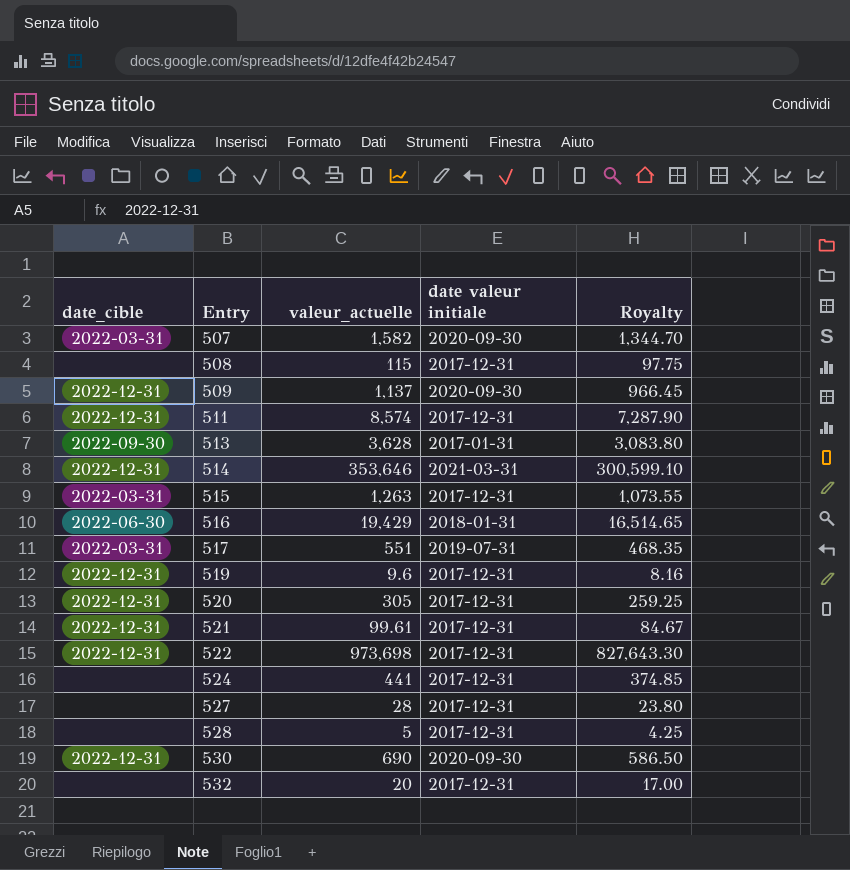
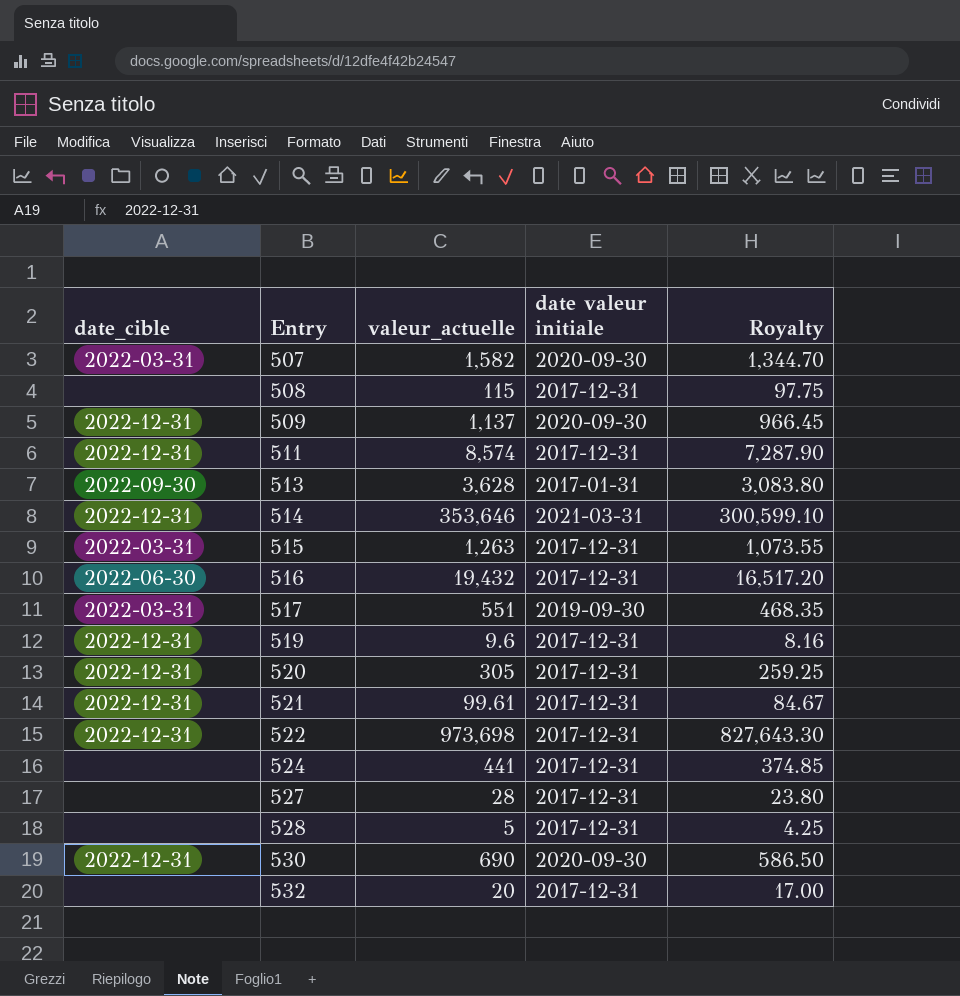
516 | valeur_actuelle: 19,429 -> 19,432
516 | date valeur initiale: 2018-01-31 -> 2017-12-31
516 | Royalty: 16,514.65 -> 16,517.20
517 | date valeur initiale: 2019-07-31 -> 2019-09-30

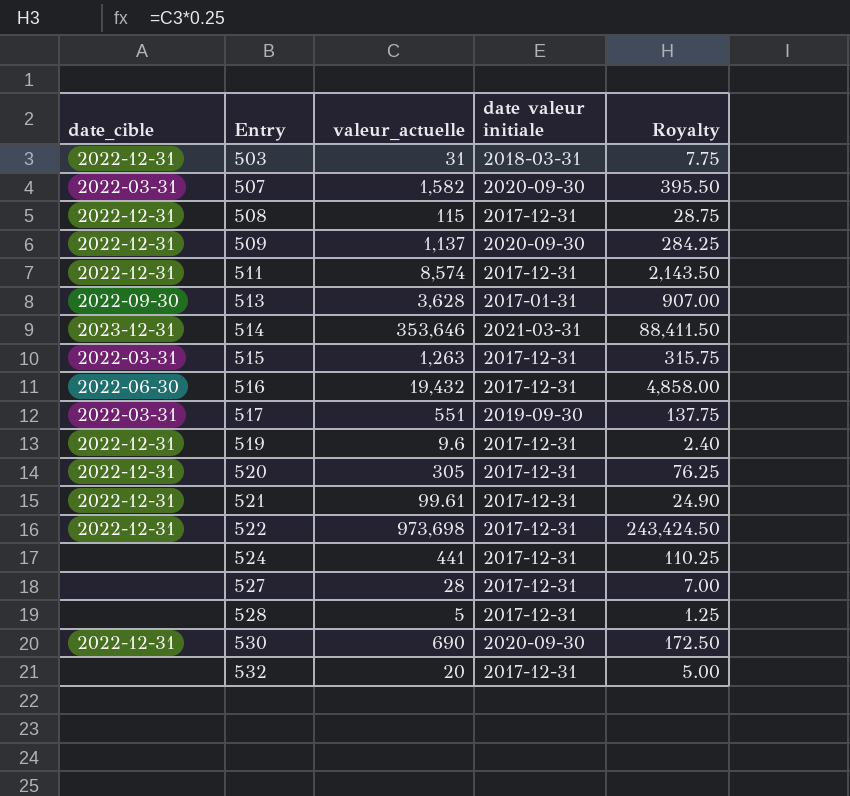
column Royalty | formula: [valeur_actuelle] * 0.85 -> [valeur_actuelle] * 0.25
row 503: none -> 2022-12-31 | 31 | 2018-03-31 | 7.75
508 | date_cible: none -> 2022-12-31
514 | date_cible: 2022-12-31 -> 2023-12-31

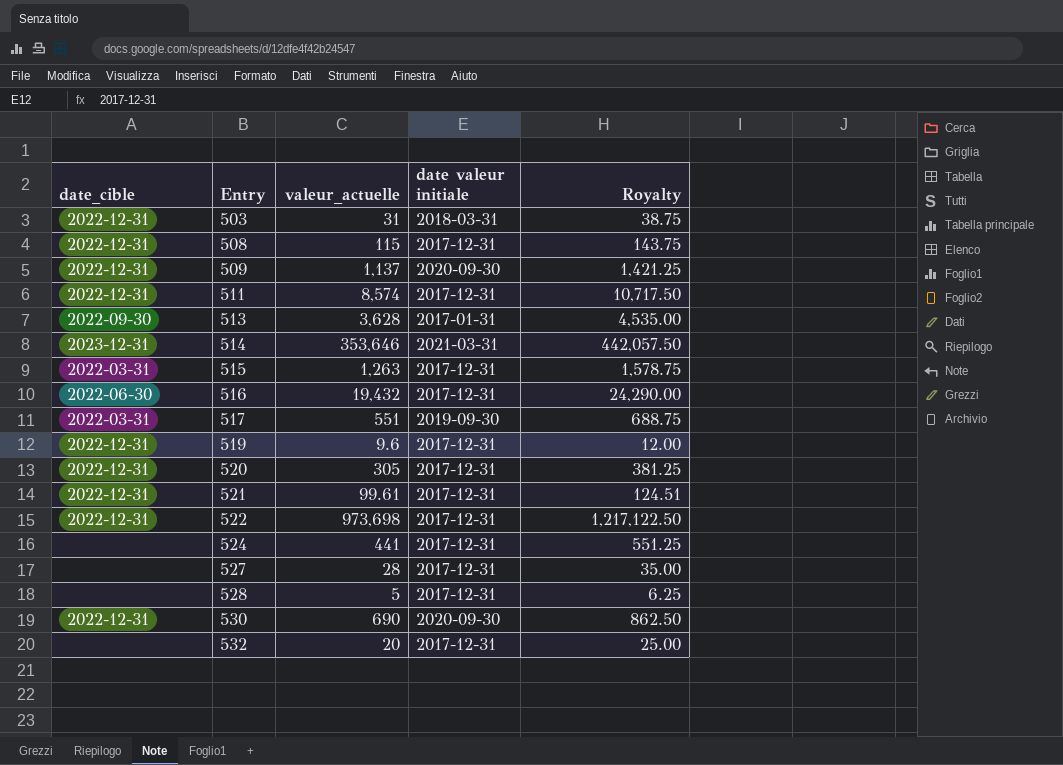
column Royalty | formula: [valeur_actuelle] * 0.25 -> [valeur_actuelle] * 1.25
row 507: 2022-03-31 | 1,582 | 2020-09-30 | 395.50 -> none

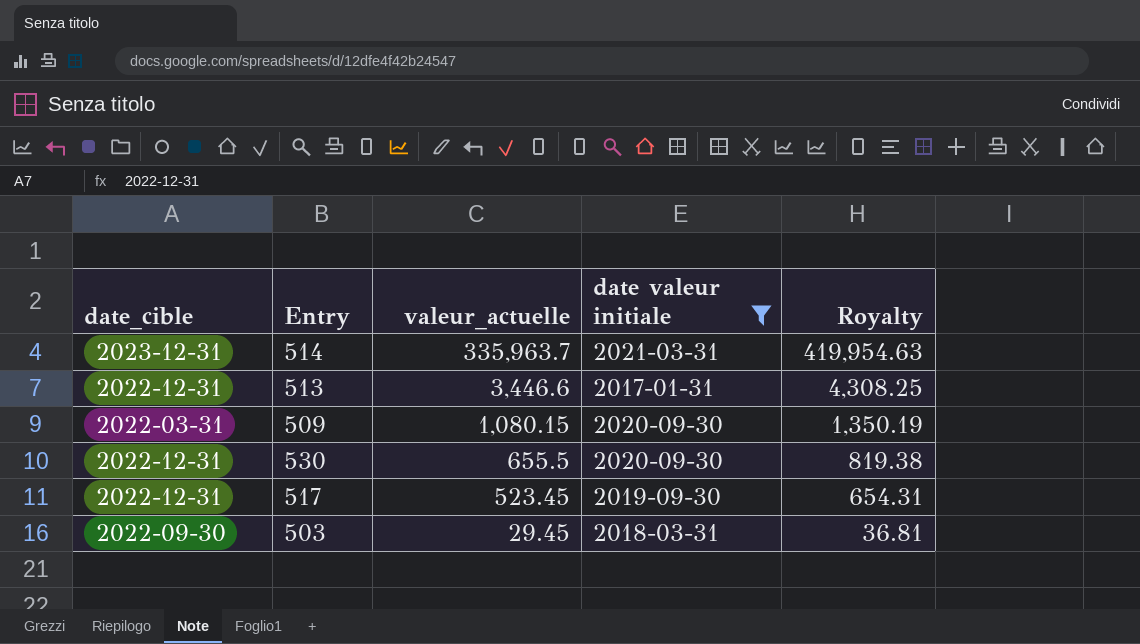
filter: none -> date valeur initiale != 2017-12-31
row order: Entry ascending -> valeur_actuelle descending
514 | valeur_actuelle: 353,646 -> 335,963.7
514 | Royalty: 442,057.50 -> 419,954.63
513 | date_cible: 2022-09-30 -> 2022-12-31
513 | valeur_actuelle: 3,628 -> 3,446.6
513 | Royalty: 4,535.00 -> 4,308.25
509 | date_cible: 2022-12-31 -> 2022-03-31
509 | valeur_actuelle: 1,137 -> 1,080.15
509 | Royalty: 1,421.25 -> 1,350.19
530 | valeur_actuelle: 690 -> 655.5
530 | Royalty: 862.50 -> 819.38
517 | date_cible: 2022-03-31 -> 2022-12-31
517 | valeur_actuelle: 551 -> 523.45
517 | Royalty: 688.75 -> 654.31
503 | date_cible: 2022-12-31 -> 2022-09-30
503 | valeur_actuelle: 31 -> 29.45
503 | Royalty: 38.75 -> 36.81

